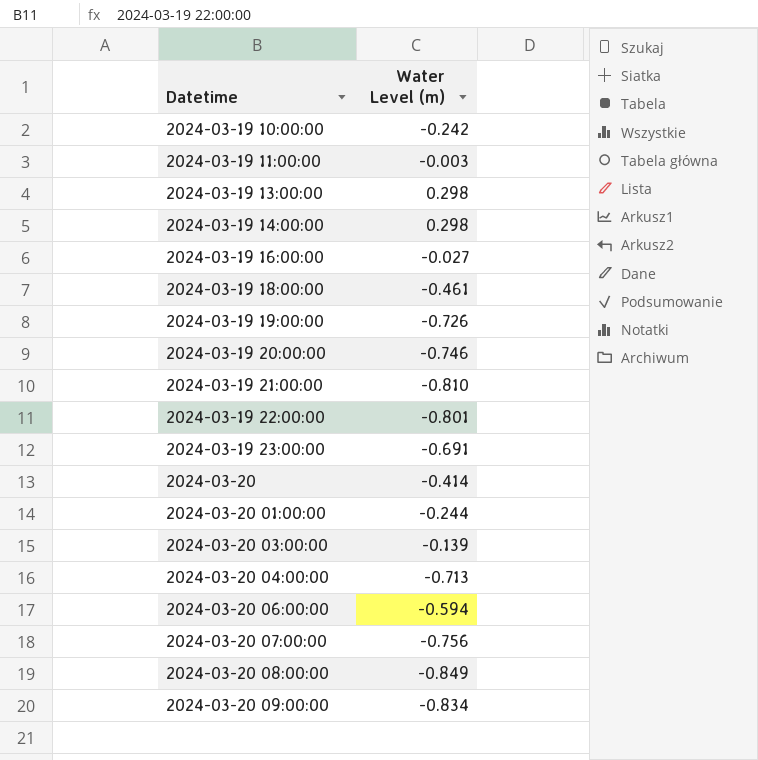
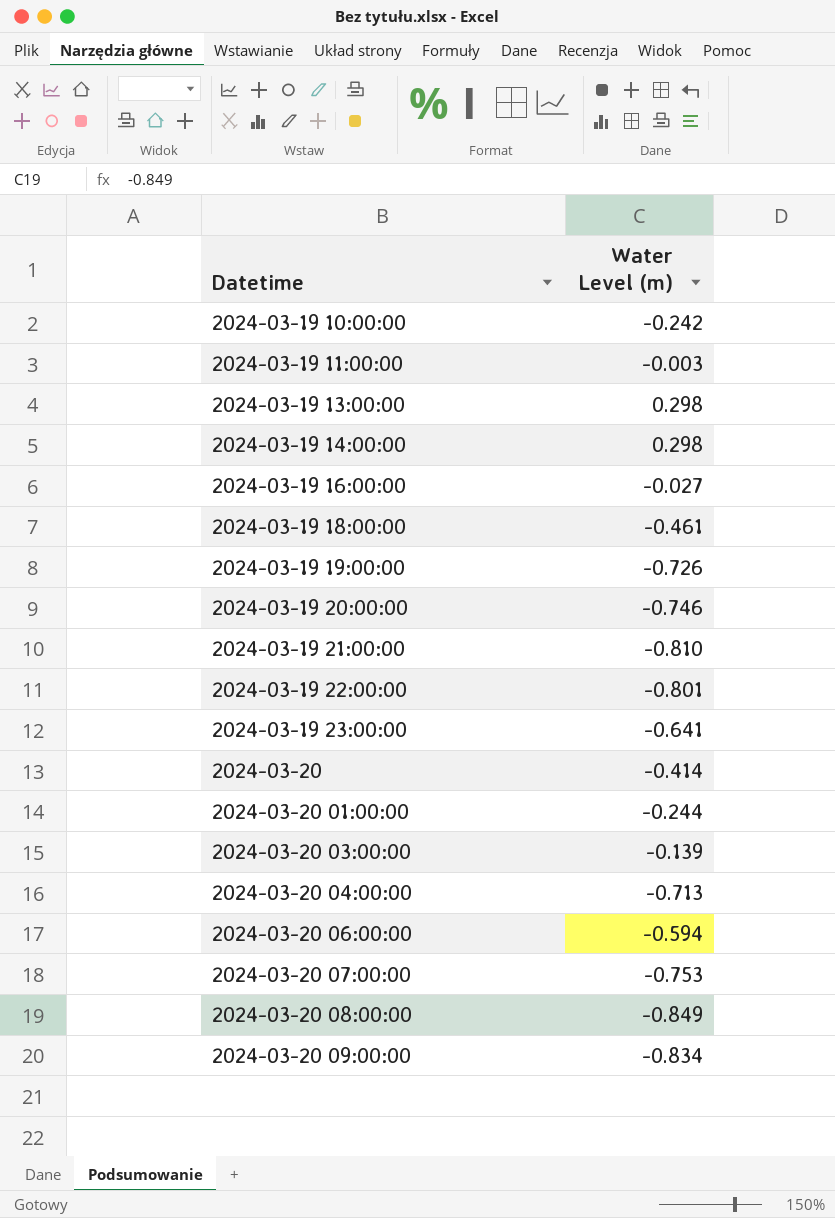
2024-03-19 23:00:00 | Water Level (m): -0.691 -> -0.641
2024-03-20 07:00:00 | Water Level (m): -0.756 -> -0.753

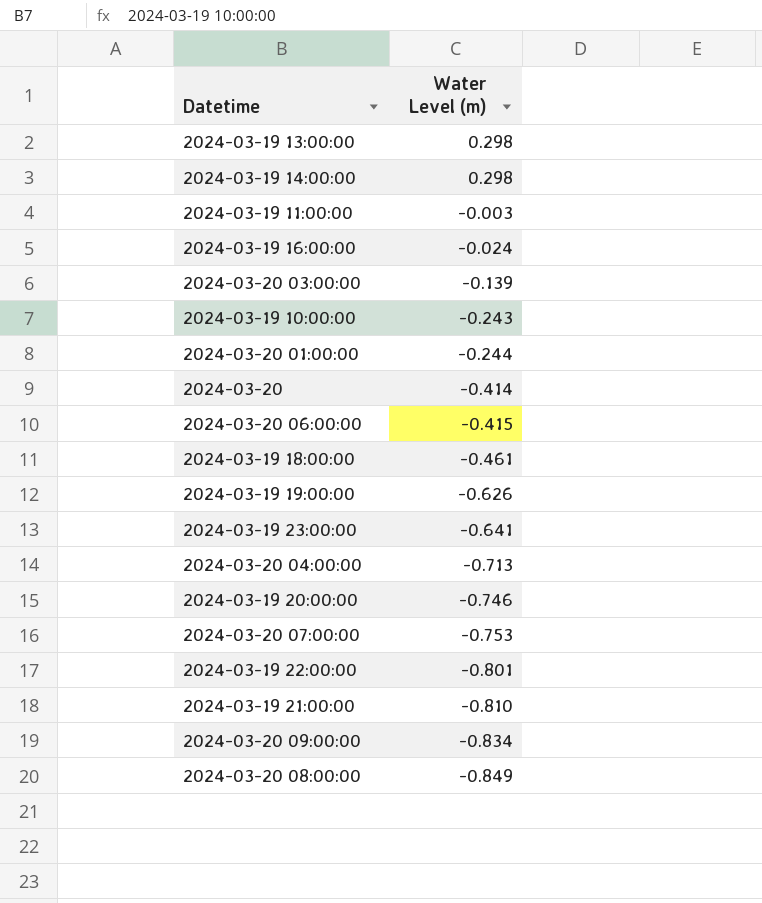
row order: Datetime ascending -> Water Level (m) descending
2024-03-19 16:00:00 | Water Level (m): -0.027 -> -0.024
2024-03-19 10:00:00 | Water Level (m): -0.242 -> -0.243
2024-03-20 06:00:00 | Water Level (m): -0.594 -> -0.415
2024-03-19 19:00:00 | Water Level (m): -0.726 -> -0.626

